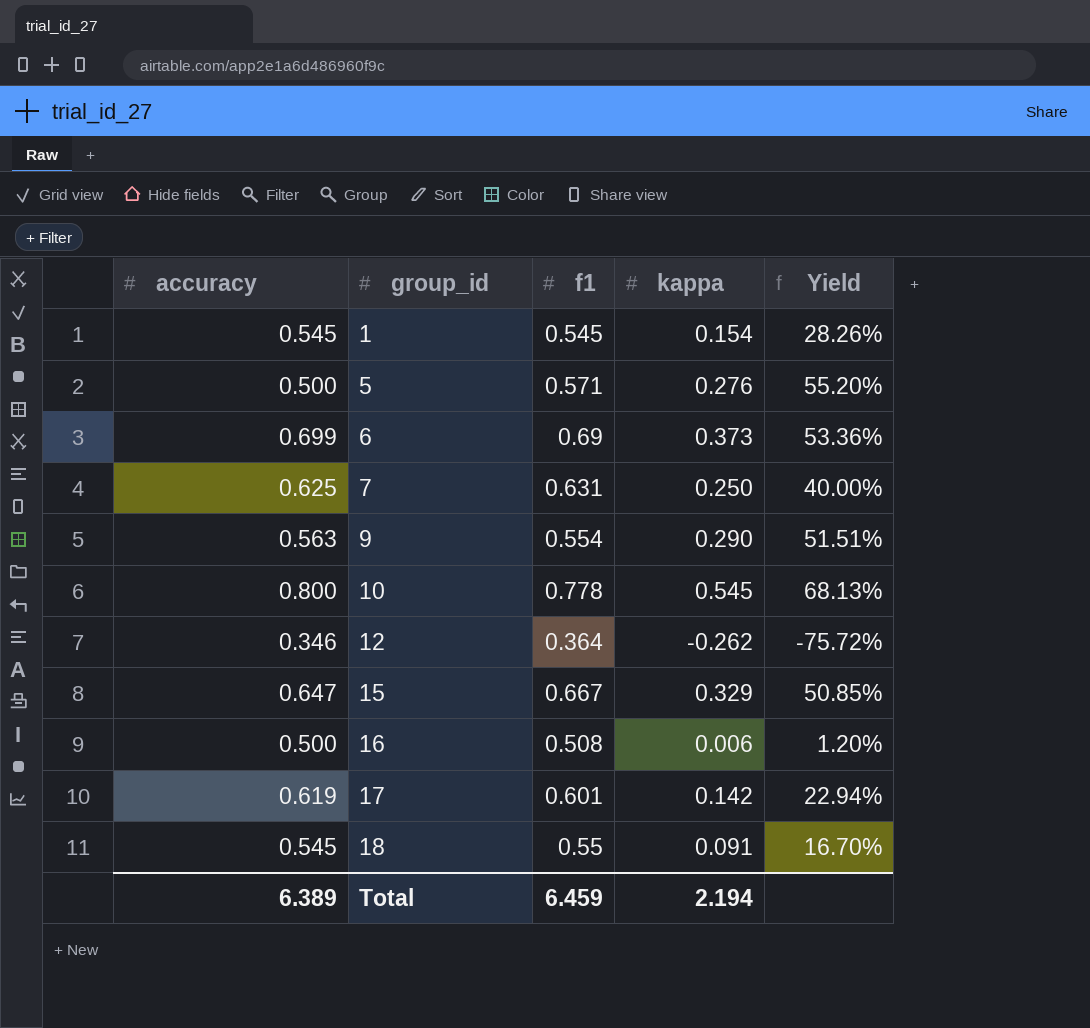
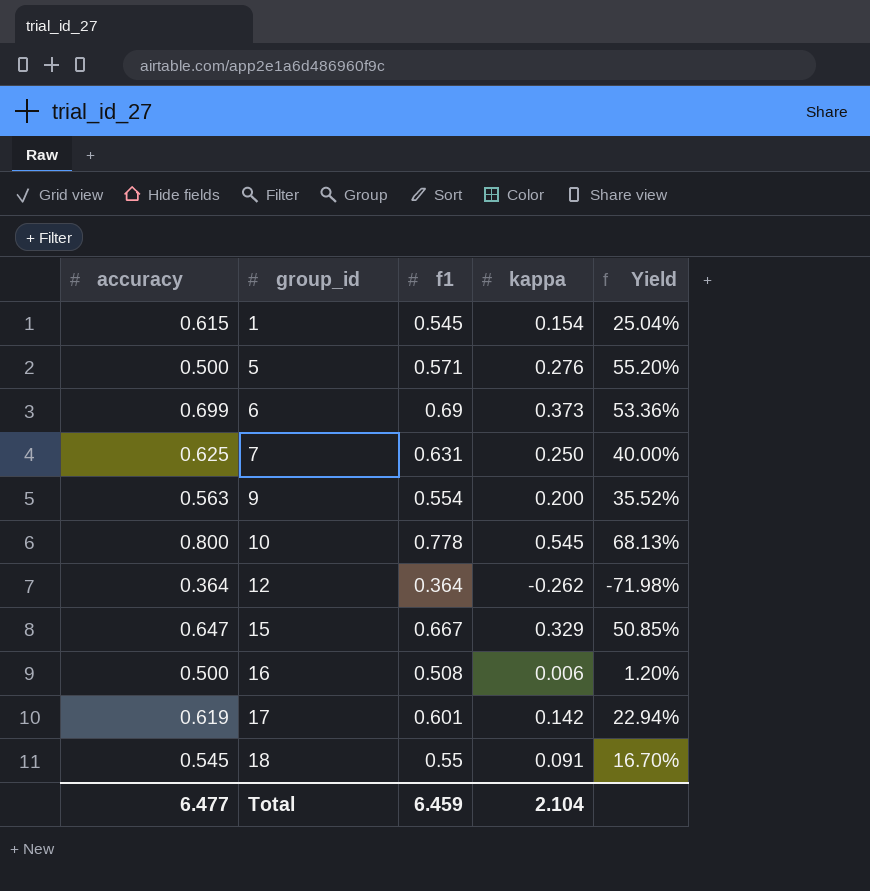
1 | accuracy: 0.545 -> 0.615
1 | Yield: 28.26% -> 25.04%
9 | kappa: 0.290 -> 0.200
9 | Yield: 51.51% -> 35.52%
12 | accuracy: 0.346 -> 0.364
12 | Yield: -75.72% -> -71.98%
Total | accuracy: 6.389 -> 6.477
Total | kappa: 2.194 -> 2.104

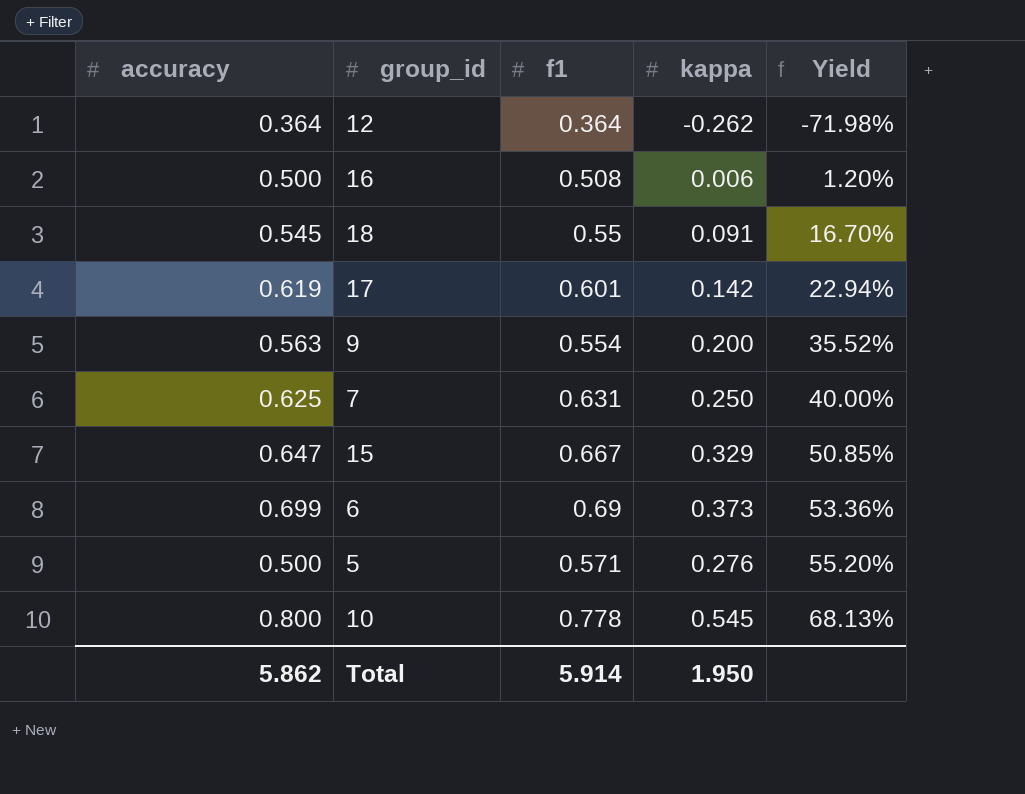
row order: group_id ascending -> Yield ascending
row 1: 0.615 | 0.545 | 0.154 | 25.04% -> none
Total | accuracy: 6.477 -> 5.862
Total | f1: 6.459 -> 5.914
Total | kappa: 2.104 -> 1.950

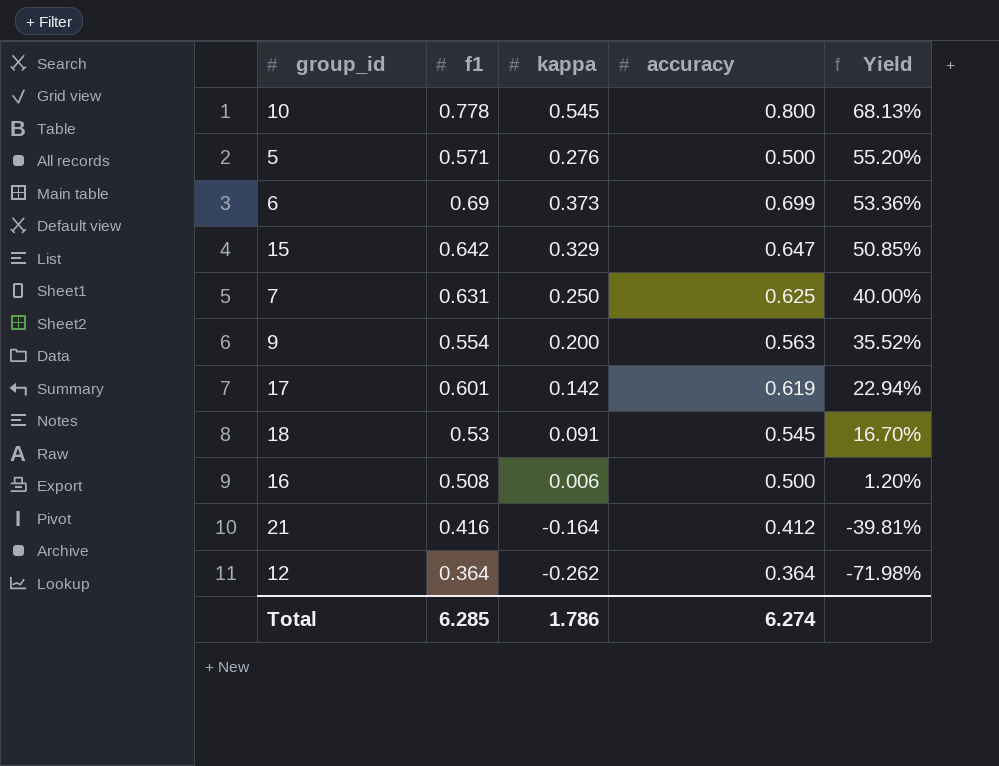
row order: Yield ascending -> Yield descending
column accuracy | position: 1 -> 4
15 | f1: 0.667 -> 0.642
18 | f1: 0.55 -> 0.53
row 21: none -> 0.416 | -0.164 | 0.412 | -39.81%
Total | f1: 5.914 -> 6.285
Total | kappa: 1.950 -> 1.786
Total | accuracy: 5.862 -> 6.274

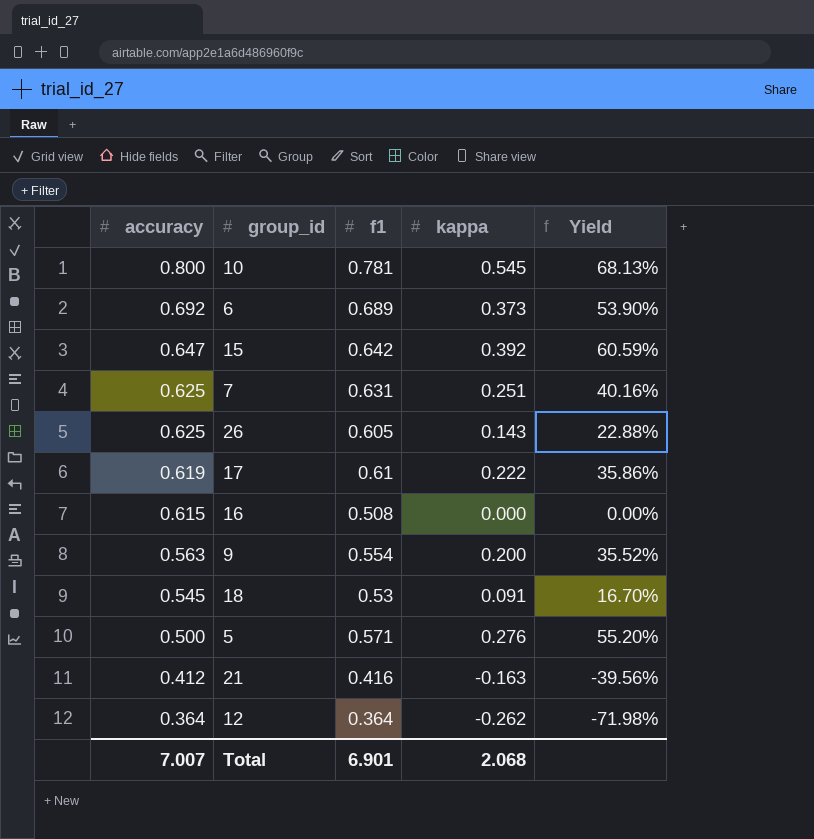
row order: Yield descending -> accuracy descending
column accuracy | position: 4 -> 1
10 | f1: 0.778 -> 0.781
6 | accuracy: 0.699 -> 0.692
6 | f1: 0.69 -> 0.689
6 | Yield: 53.36% -> 53.90%
15 | kappa: 0.329 -> 0.392
15 | Yield: 50.85% -> 60.59%
7 | kappa: 0.250 -> 0.251
7 | Yield: 40.00% -> 40.16%
row 26: none -> 0.625 | 0.605 | 0.143 | 22.88%
17 | f1: 0.601 -> 0.61
17 | kappa: 0.142 -> 0.222
17 | Yield: 22.94% -> 35.86%
16 | accuracy: 0.500 -> 0.615
16 | kappa: 0.006 -> 0.000
16 | Yield: 1.20% -> 0.00%
21 | kappa: -0.164 -> -0.163
21 | Yield: -39.81% -> -39.56%
Total | accuracy: 6.274 -> 7.007
Total | f1: 6.285 -> 6.901
Total | kappa: 1.786 -> 2.068

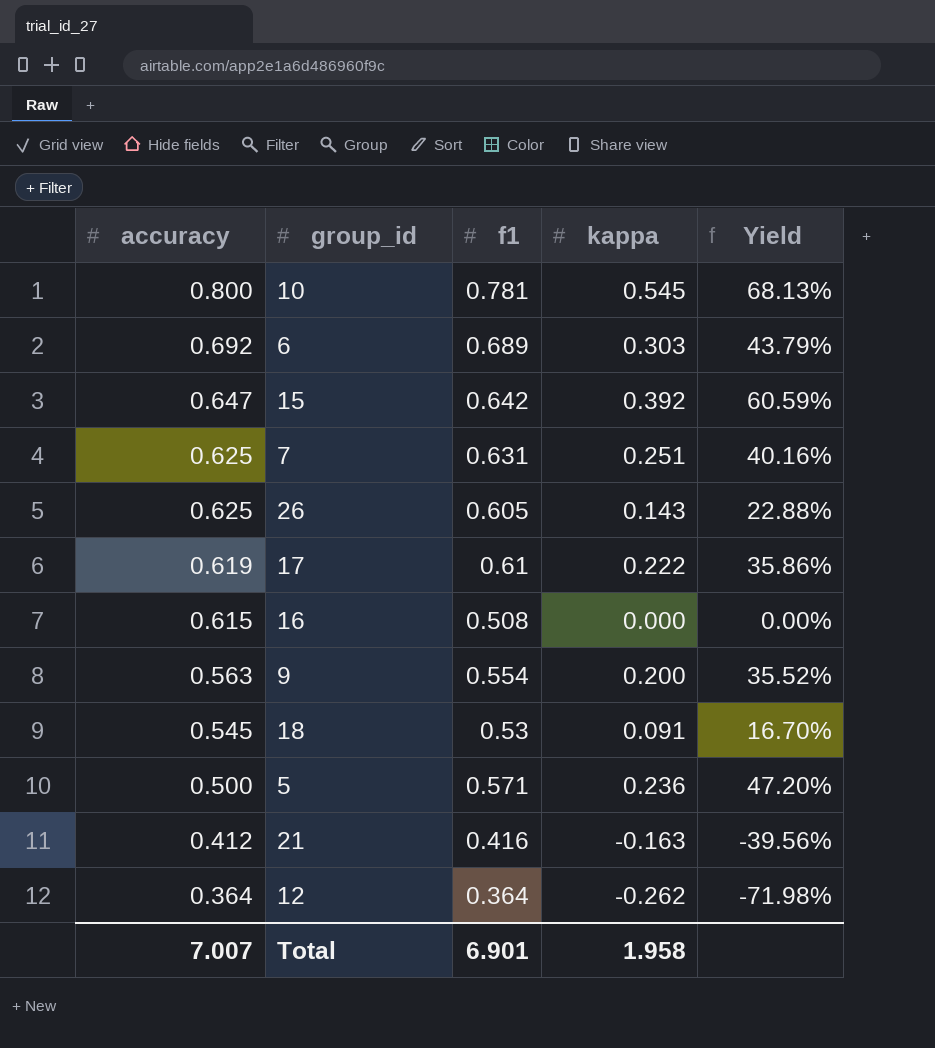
6 | kappa: 0.373 -> 0.303
6 | Yield: 53.90% -> 43.79%
5 | kappa: 0.276 -> 0.236
5 | Yield: 55.20% -> 47.20%
Total | kappa: 2.068 -> 1.958

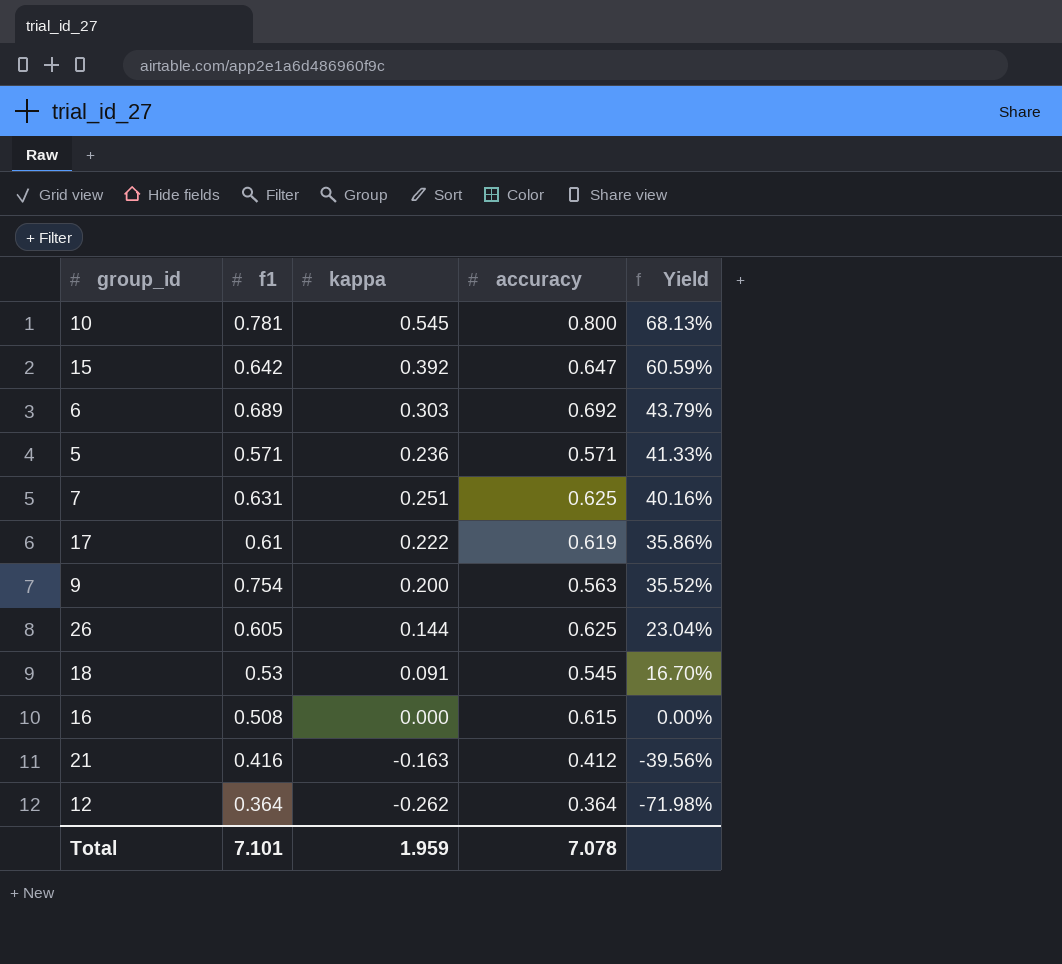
row order: accuracy descending -> Yield descending
column accuracy | position: 1 -> 4
5 | accuracy: 0.500 -> 0.571
5 | Yield: 47.20% -> 41.33%
9 | f1: 0.554 -> 0.754
26 | kappa: 0.143 -> 0.144
26 | Yield: 22.88% -> 23.04%
Total | f1: 6.901 -> 7.101
Total | kappa: 1.958 -> 1.959
Total | accuracy: 7.007 -> 7.078

